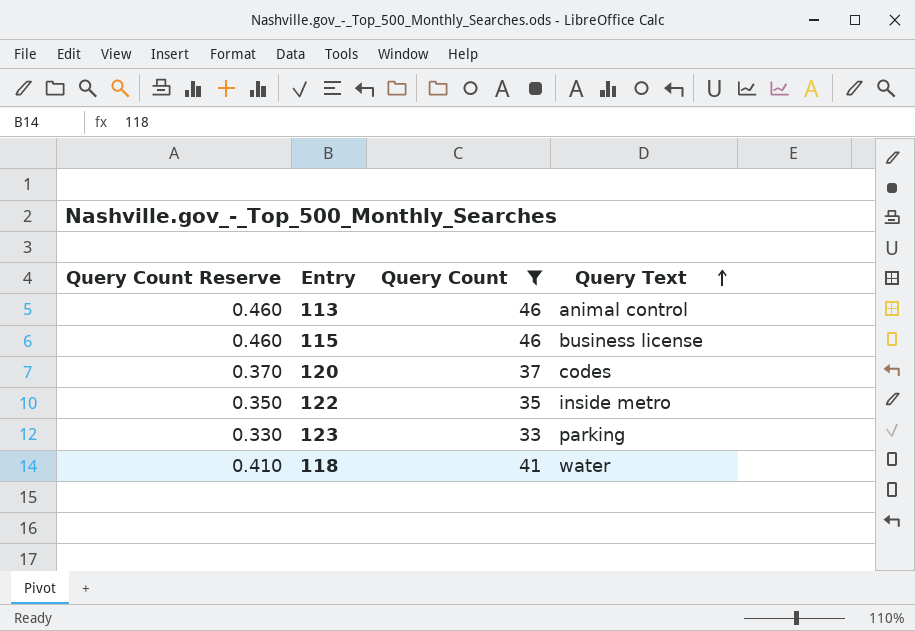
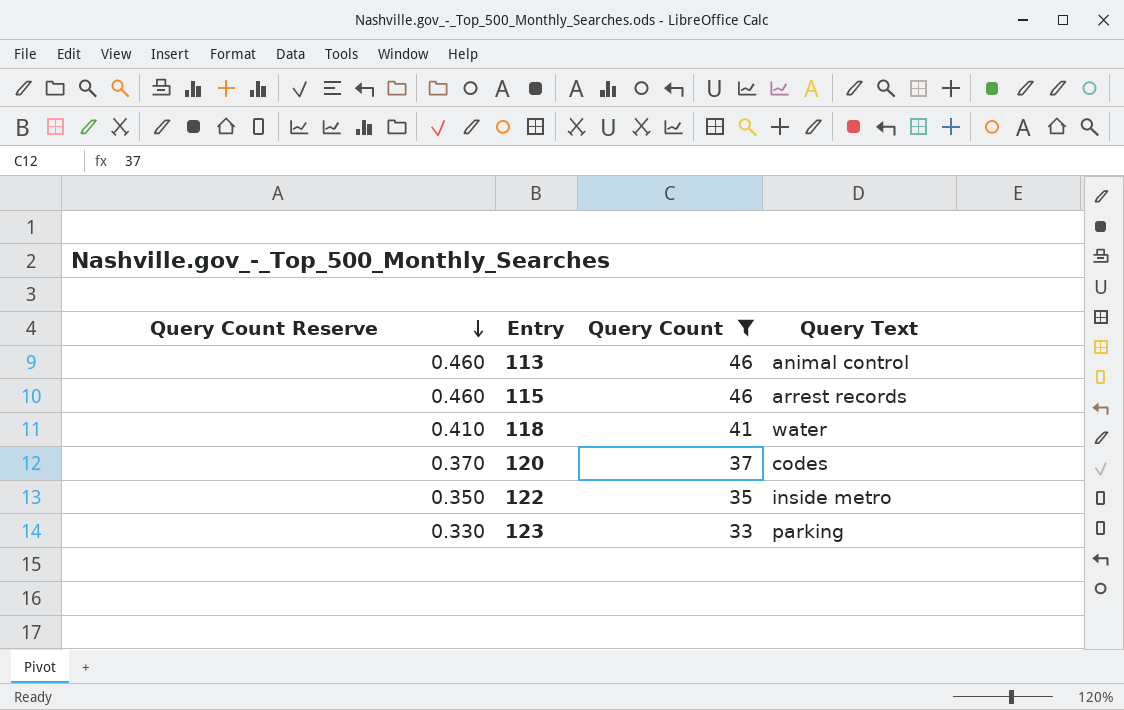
row order: Query Text ascending -> Query Count Reserve descending
115 | Query Text: business license -> arrest records

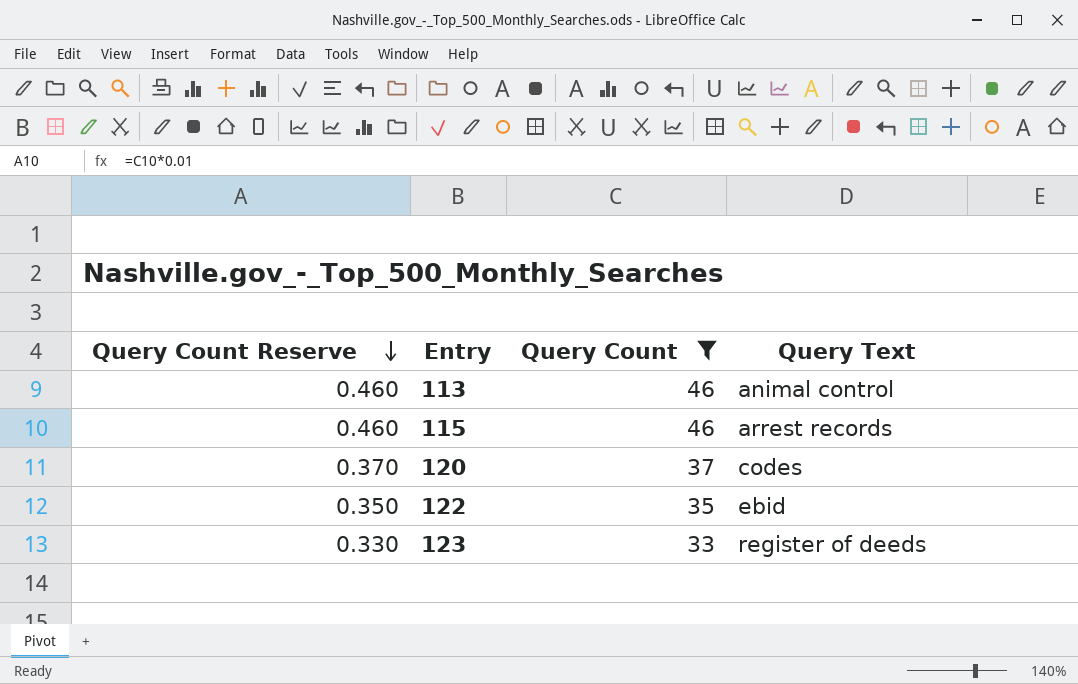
row 118: 0.410 | 41 | water -> none
122 | Query Text: inside metro -> ebid
123 | Query Text: parking -> register of deeds

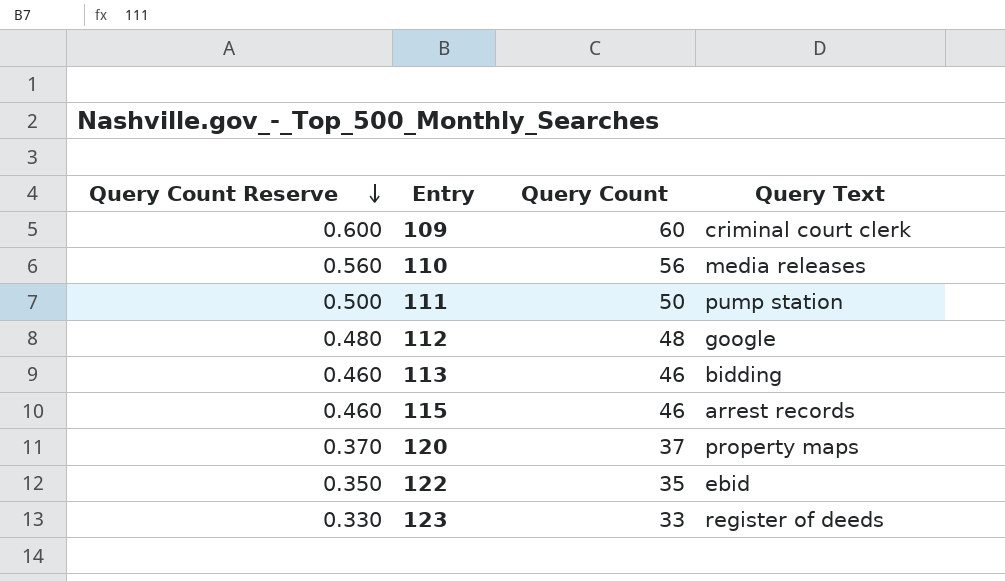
filter: Query Count <= 46 -> none
113 | Query Text: animal control -> bidding
120 | Query Text: codes -> property maps

